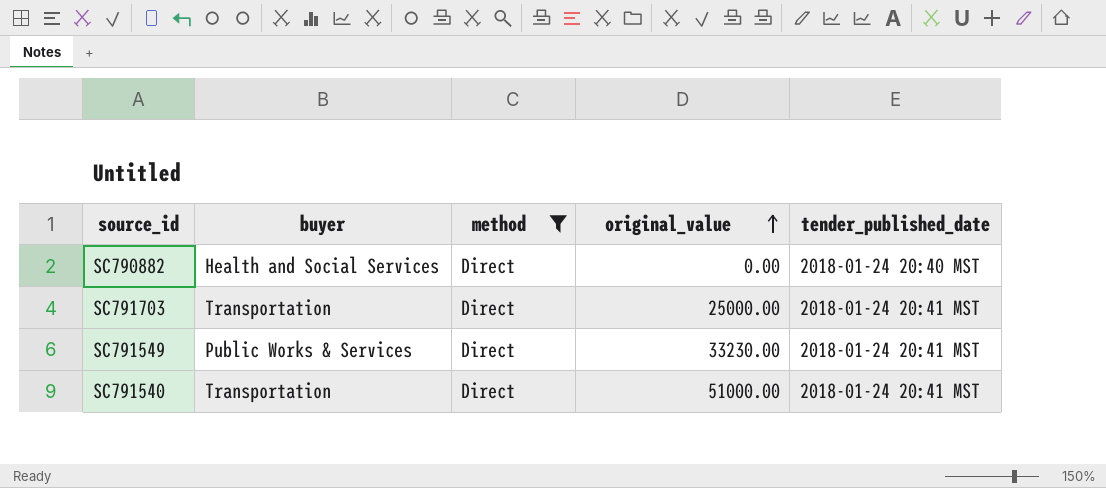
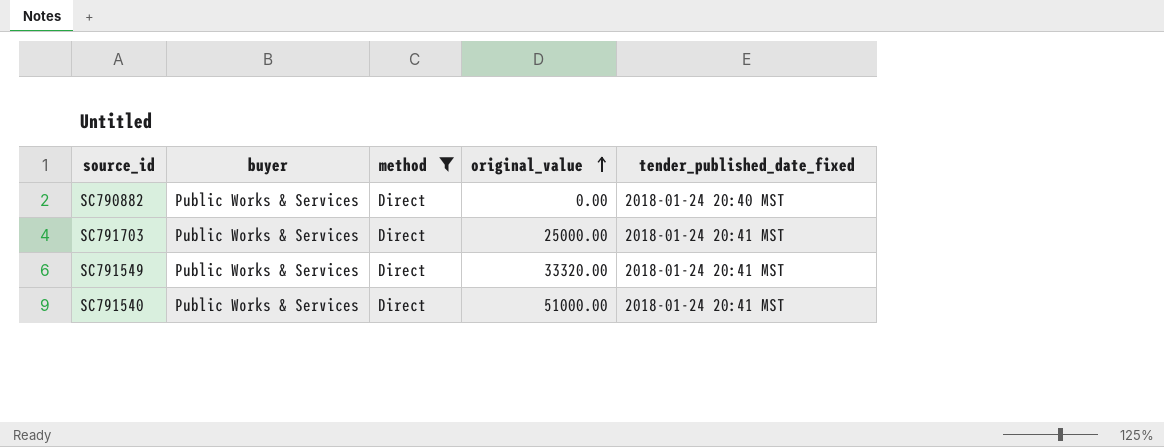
column name: tender_published_date -> tender_published_date_fixed
SC790882 | buyer: Health and Social Services -> Public Works & Services
SC791703 | buyer: Transportation -> Public Works & Services
SC791549 | original_value: 33230.00 -> 33320.00
SC791540 | buyer: Transportation -> Public Works & Services

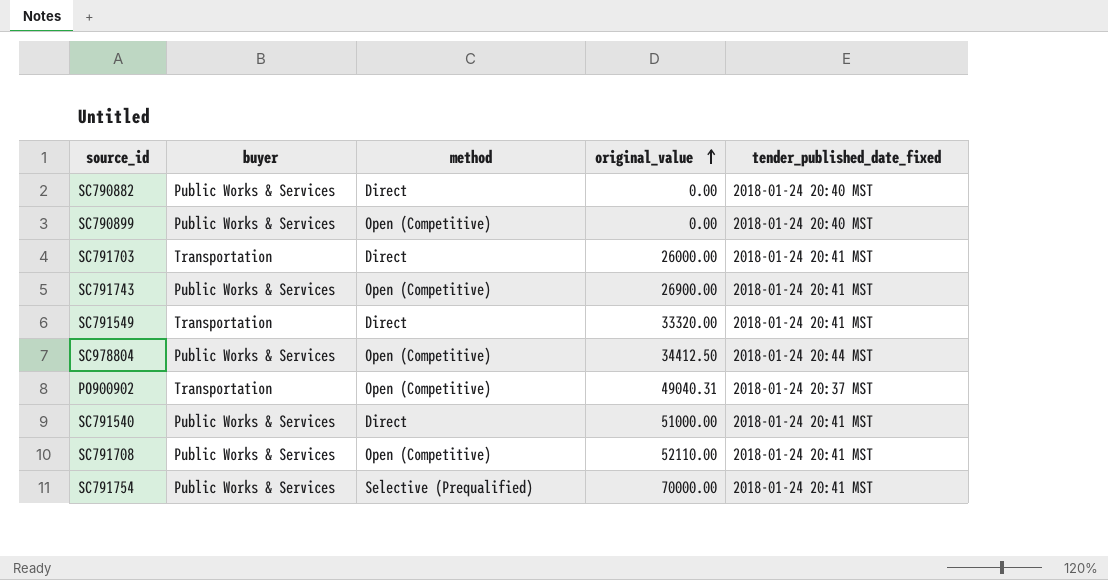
filter: method = Direct -> none
SC791703 | buyer: Public Works & Services -> Transportation
SC791703 | original_value: 25000.00 -> 26000.00
SC791549 | buyer: Public Works & Services -> Transportation

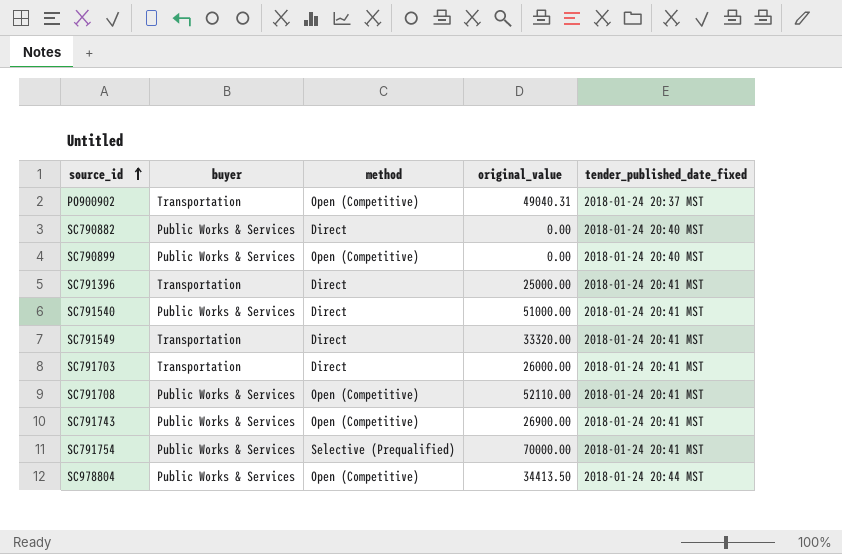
row order: original_value ascending -> source_id ascending
row SC791396: none -> Transportation | Direct | 25000.00 | 2018-01-24 20:41 MST
SC978804 | original_value: 34412.50 -> 34413.50

